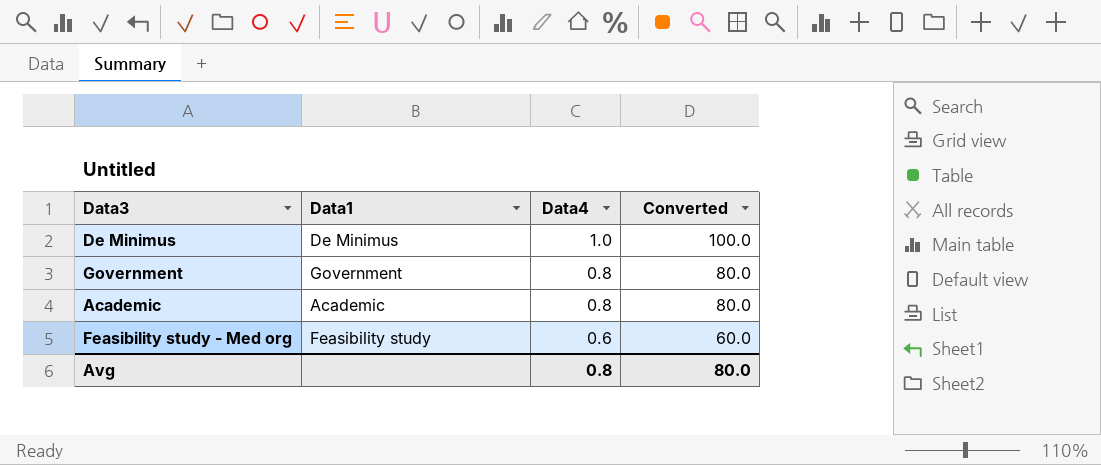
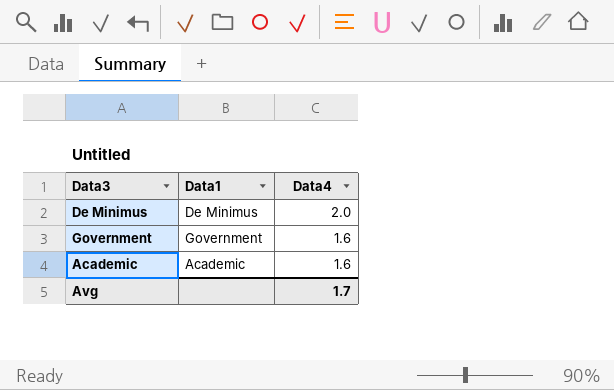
column Converted | formula: [Data4] * 100 -> none
row Feasibility study - Med org: Feasibility study | 0.6 | 60.0 -> none
De Minimus | Data4: 1.0 -> 2.0
Government | Data4: 0.8 -> 1.6
Academic | Data4: 0.8 -> 1.6
Avg | Data4: 0.8 -> 1.7

